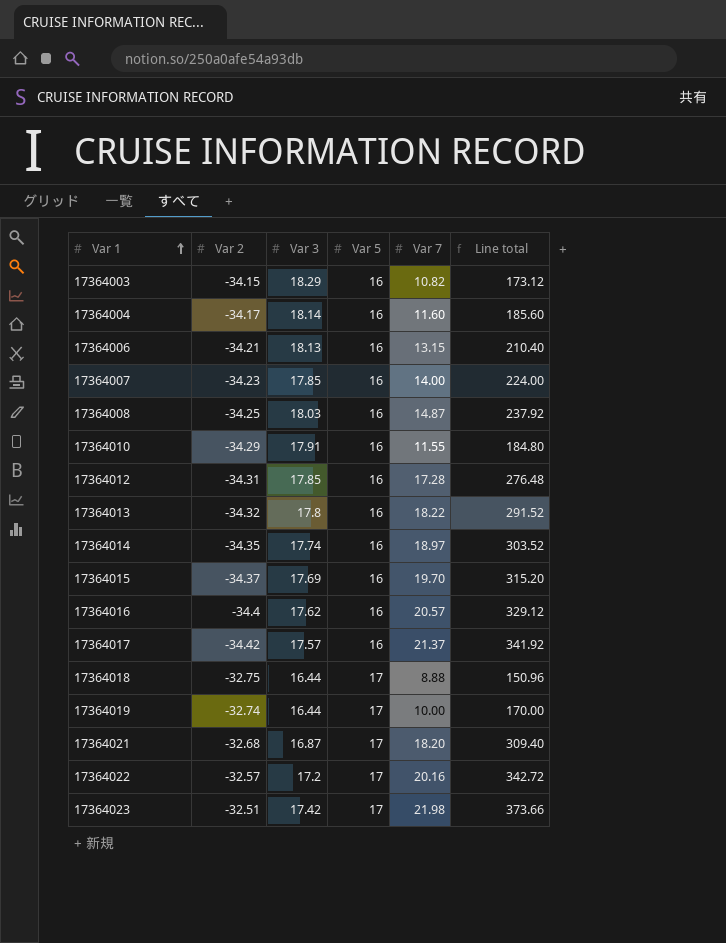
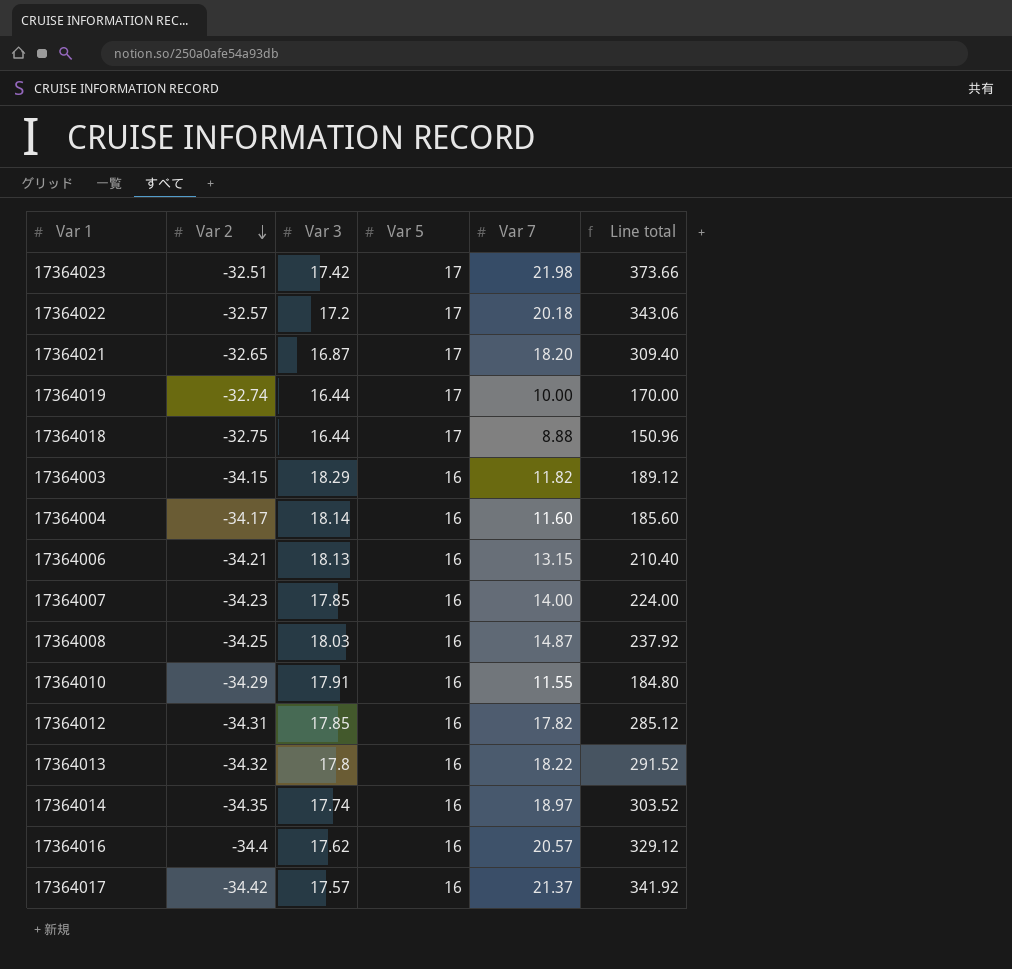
row order: Var 1 ascending -> Var 2 descending
row 17364015: -34.37 | 17.69 | 16 | 19.70 | 315.20 -> none
17364022 | Var 7: 20.16 -> 20.18
17364022 | Line total: 342.72 -> 343.06
17364021 | Var 2: -32.68 -> -32.65
17364003 | Var 7: 10.82 -> 11.82
17364003 | Line total: 173.12 -> 189.12
17364012 | Var 7: 17.28 -> 17.82
17364012 | Line total: 276.48 -> 285.12

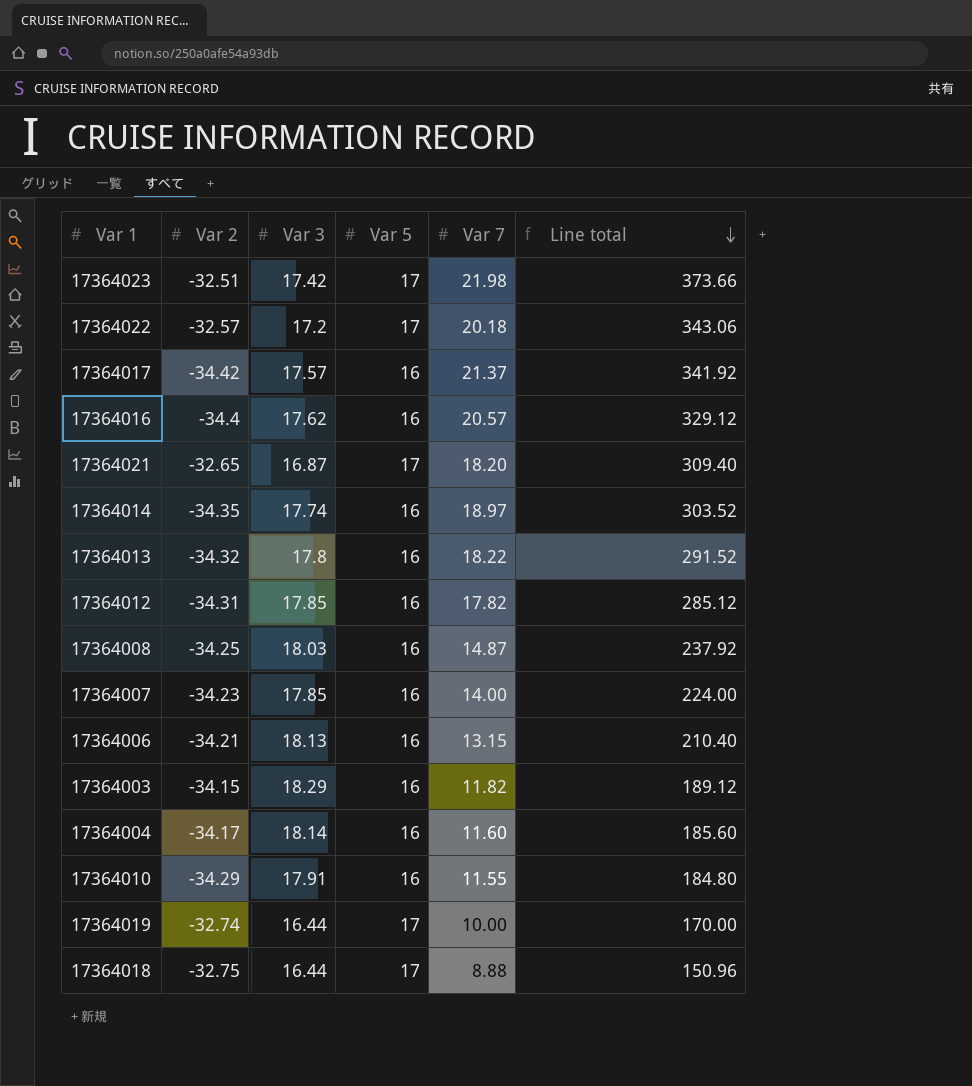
row order: Var 2 descending -> Line total descending

